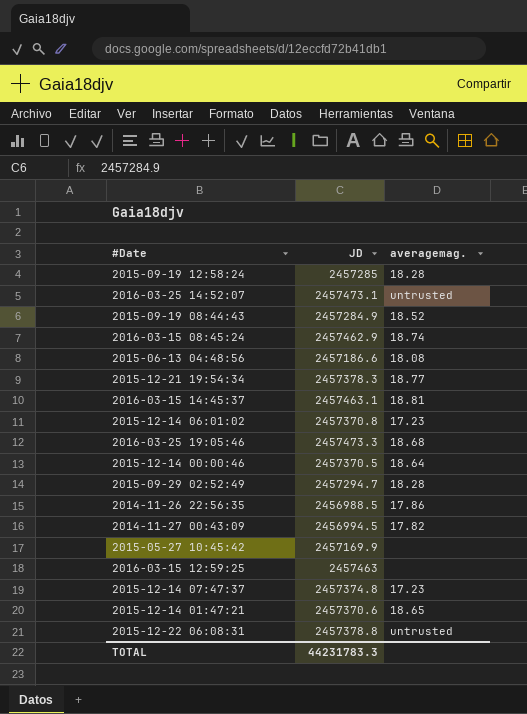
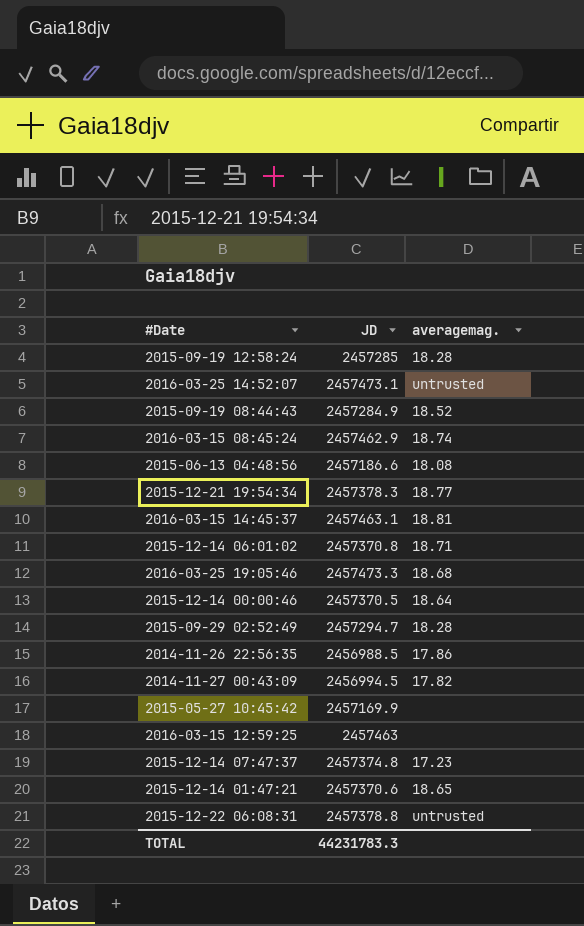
2015-12-14 06:01:02 | averagemag.: 17.23 -> 18.71

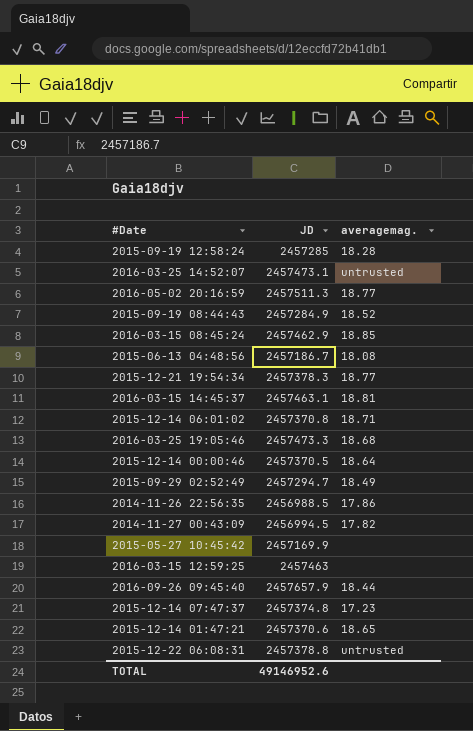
row 2016-05-02 20:16:59: none -> 2457511.3 | 18.77
2016-03-15 08:45:24 | averagemag.: 18.74 -> 18.85
2015-06-13 04:48:56 | JD: 2457186.6 -> 2457186.7
2015-09-29 02:52:49 | averagemag.: 18.28 -> 18.49
row 2016-09-26 09:45:40: none -> 2457657.9 | 18.44
TOTAL | JD: 44231783.3 -> 49146952.6

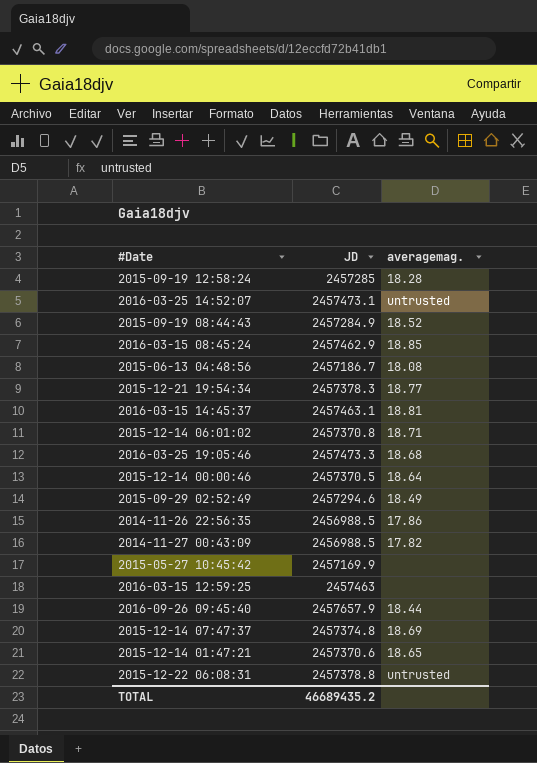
row 2016-05-02 20:16:59: 2457511.3 | 18.77 -> none
2015-09-29 02:52:49 | JD: 2457294.7 -> 2457294.6
2014-11-27 00:43:09 | JD: 2456994.5 -> 2456988.5
2015-12-14 07:47:37 | averagemag.: 17.23 -> 18.69
TOTAL | JD: 49146952.6 -> 46689435.2

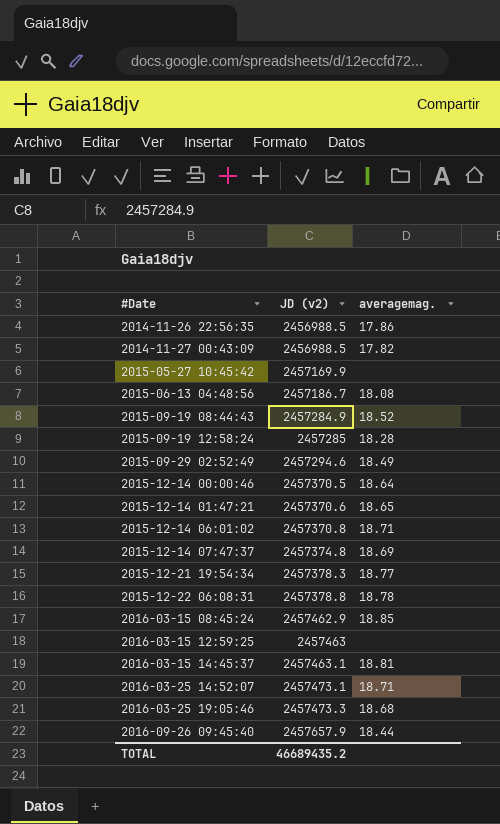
row order: none -> #Date ascending
column name: JD -> JD (v2)
2015-12-22 06:08:31 | averagemag.: untrusted -> 18.78
2016-03-25 14:52:07 | averagemag.: untrusted -> 18.71

